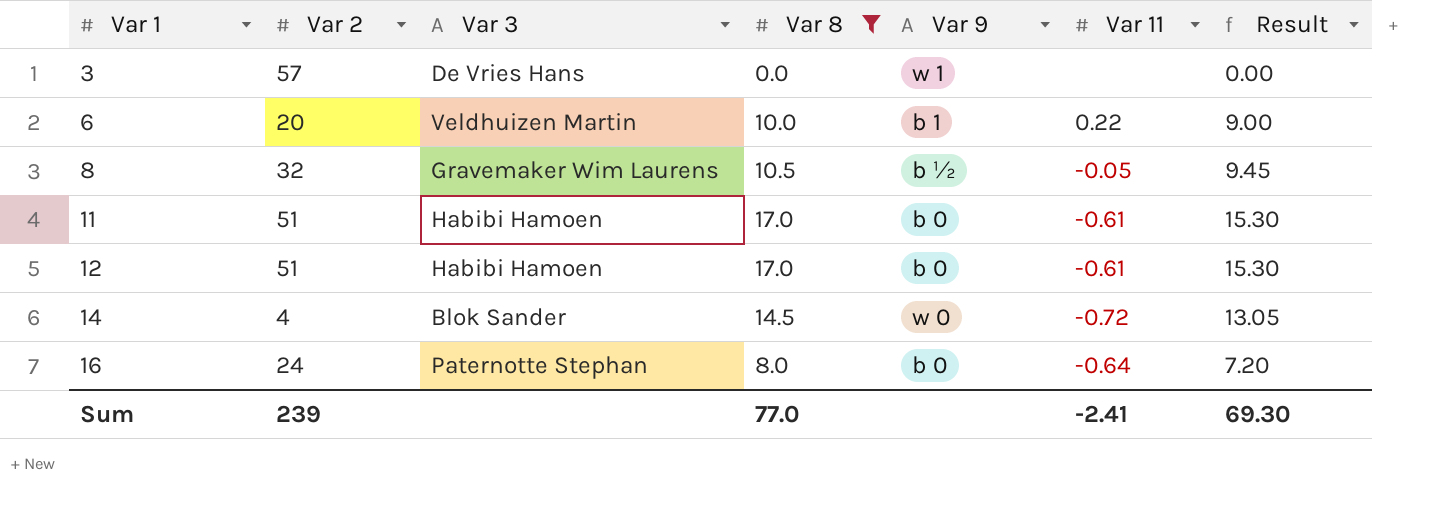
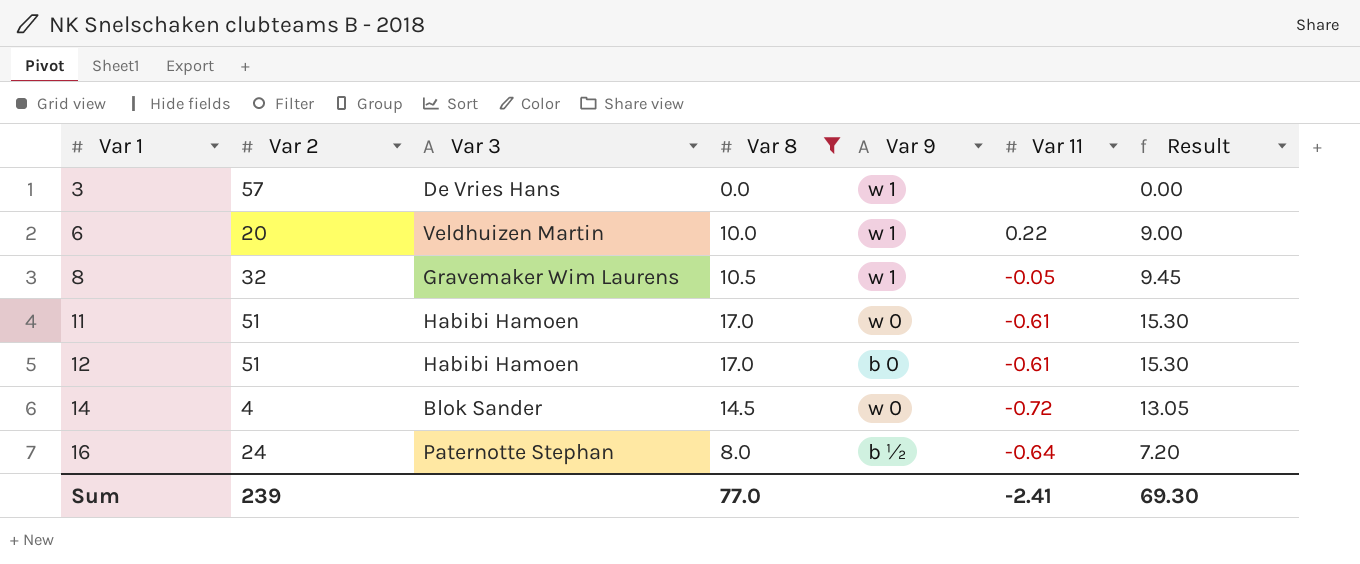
6 | Var 9: b 1 -> w 1
8 | Var 9: b ½ -> w 1
11 | Var 9: b 0 -> w 0
16 | Var 9: b 0 -> b ½

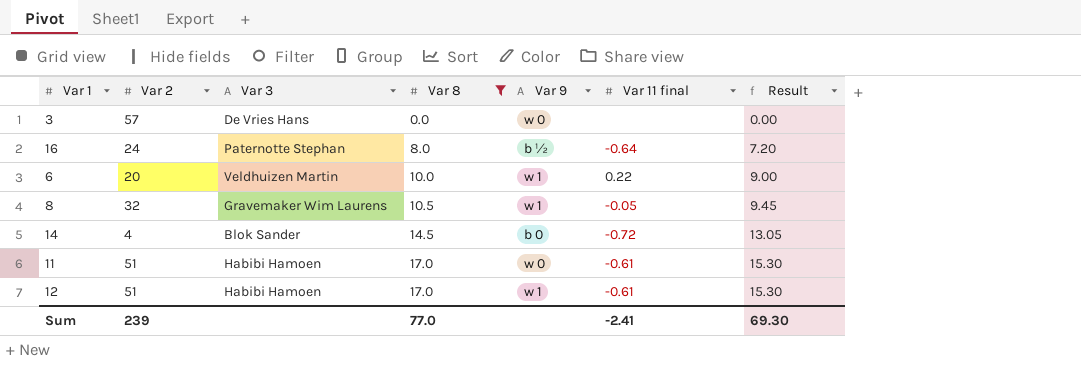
row order: Var 1 ascending -> Var 8 ascending
column name: Var 11 -> Var 11 final
3 | Var 9: w 1 -> w 0
14 | Var 9: w 0 -> b 0
12 | Var 9: b 0 -> w 1

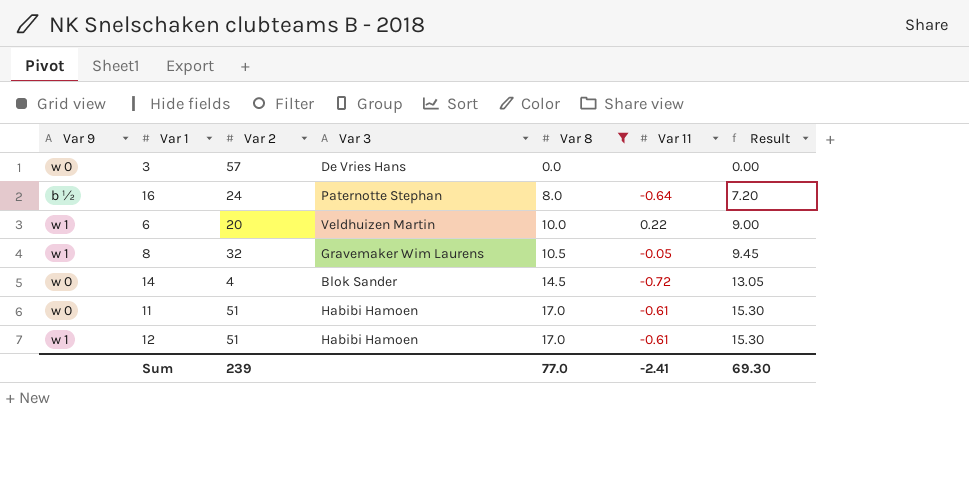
column Var 9 | position: 5 -> 1
column name: Var 11 final -> Var 11
14 | Var 9: b 0 -> w 0

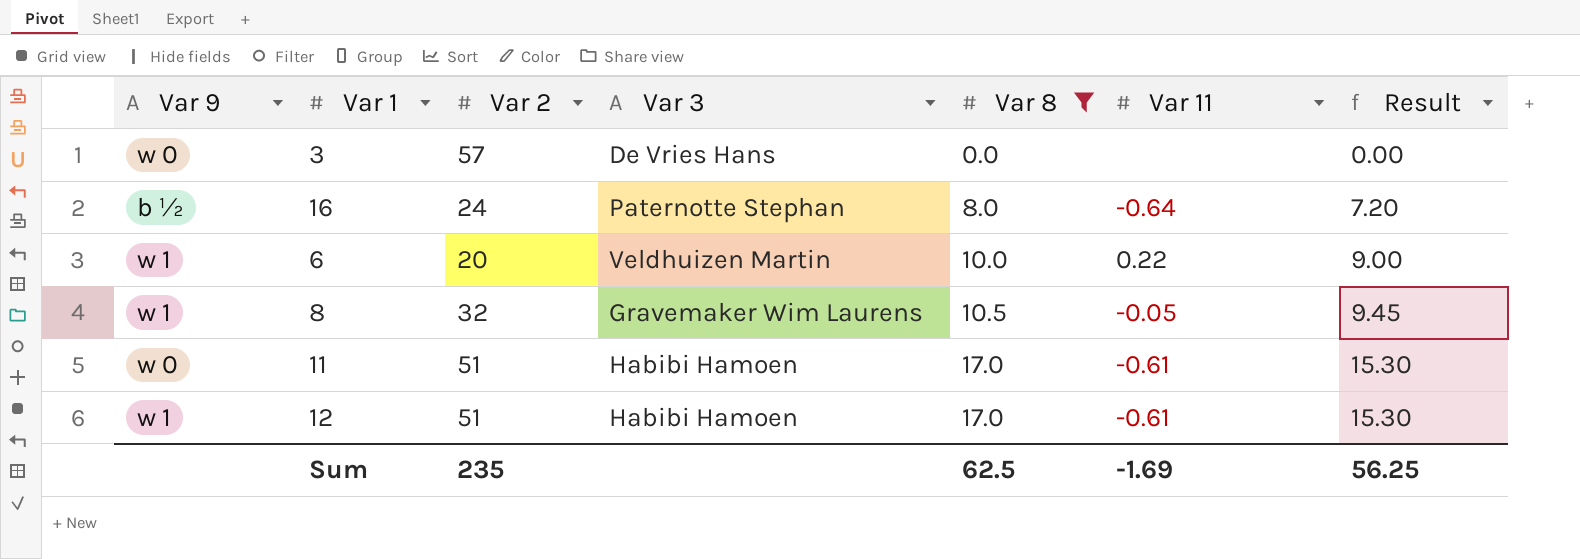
row 14: w 0 | 4 | Blok Sander | 14.5 | -0.72 | 13.05 -> none
Sum | Var 2: 239 -> 235
Sum | Var 8: 77.0 -> 62.5
Sum | Var 11: -2.41 -> -1.69
Sum | Result: 69.30 -> 56.25

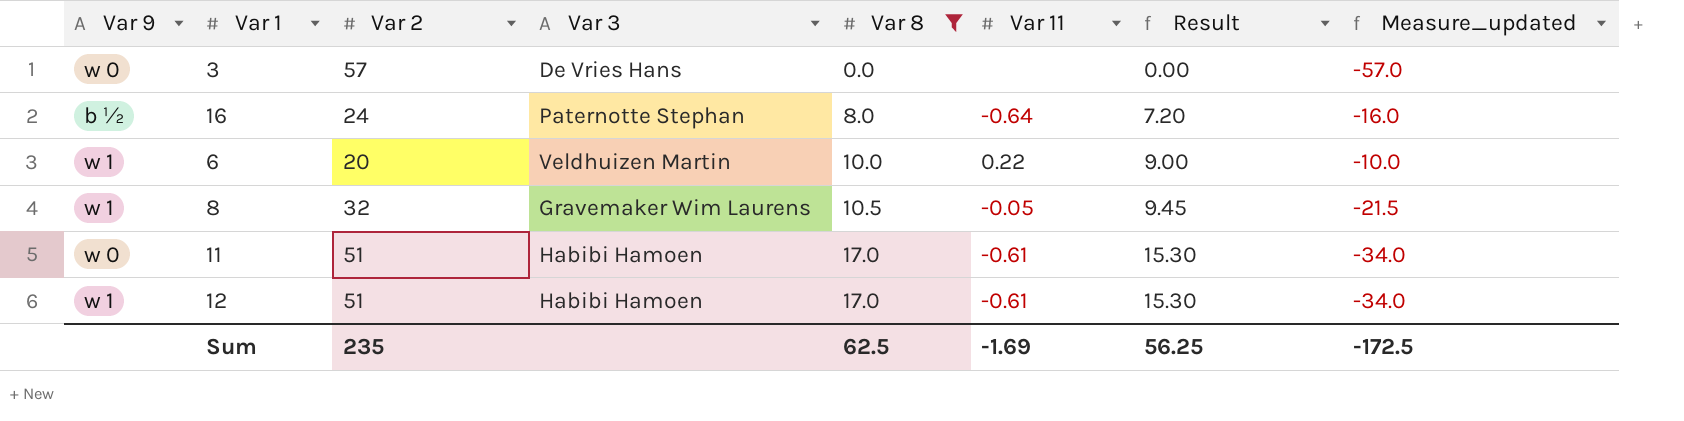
column Measure_updated | formula: none -> [Var 8] - [Var 2]

